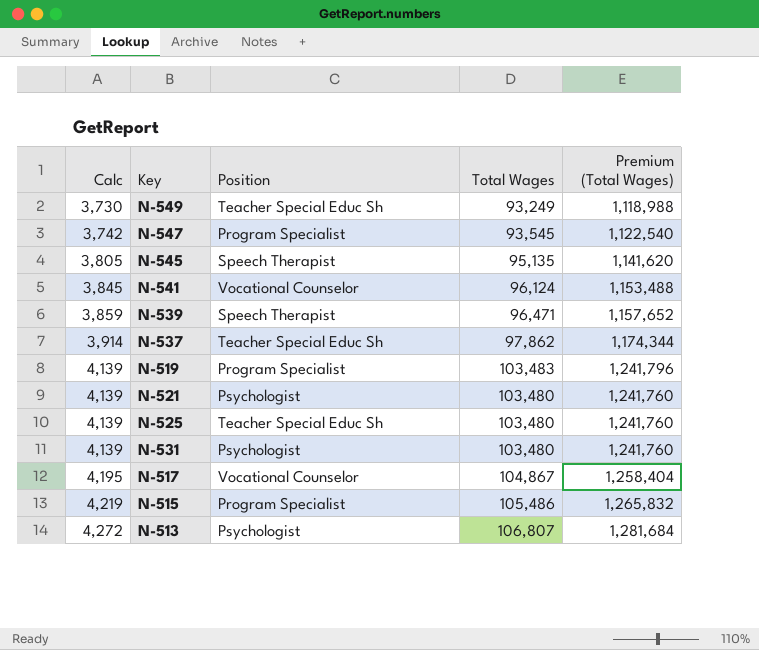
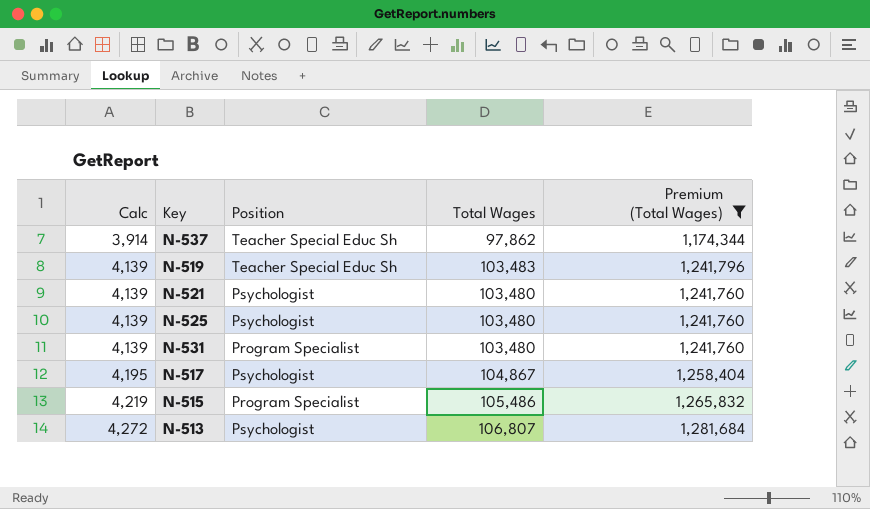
filter: none -> Premium (Total Wages) >= 1,174,344
N-519 | Position: Program Specialist -> Teacher Special Educ Sh
N-525 | Position: Teacher Special Educ Sh -> Psychologist
N-531 | Position: Psychologist -> Program Specialist
N-517 | Position: Vocational Counselor -> Psychologist

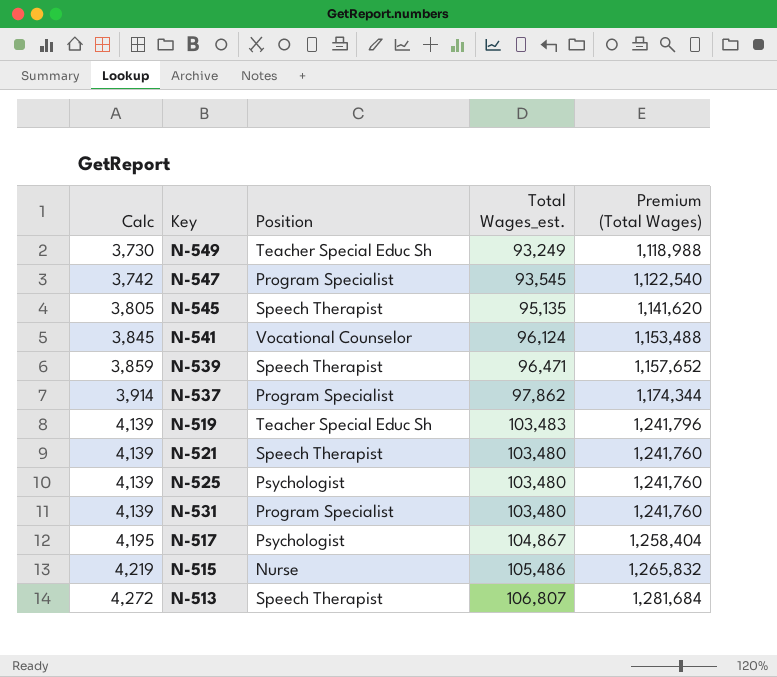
filter: Premium (Total Wages) >= 1,174,344 -> none
column name: Total Wages -> Total Wages_est.
N-537 | Position: Teacher Special Educ Sh -> Program Specialist
N-521 | Position: Psychologist -> Speech Therapist
N-515 | Position: Program Specialist -> Nurse
N-513 | Position: Psychologist -> Speech Therapist

